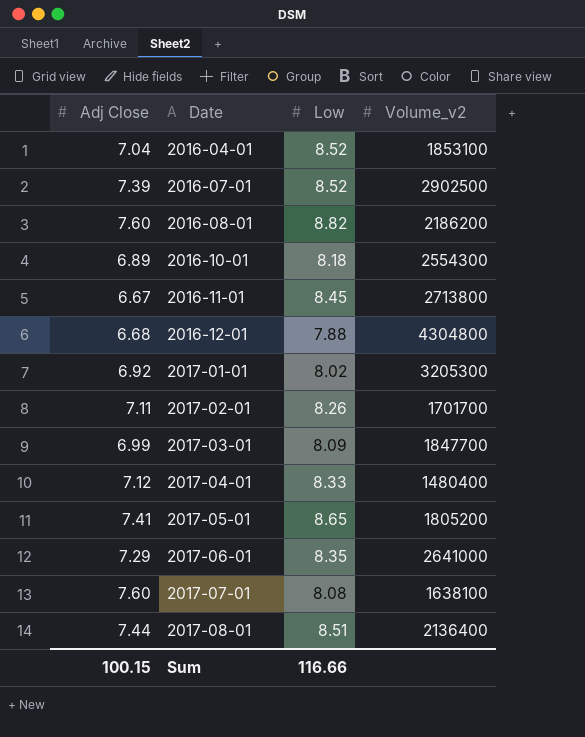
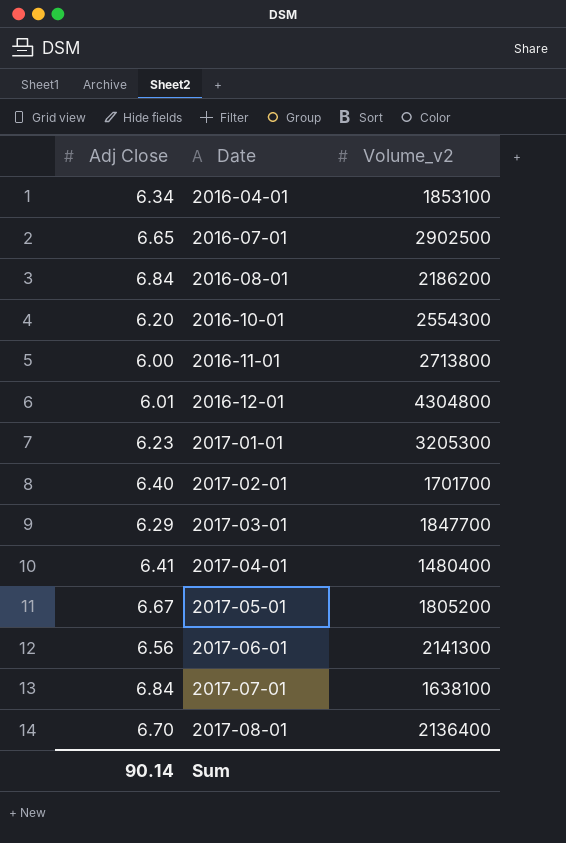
column Low | position: 3 -> none
2016-04-01 | Adj Close: 7.04 -> 6.34
2016-07-01 | Adj Close: 7.39 -> 6.65
2016-08-01 | Adj Close: 7.60 -> 6.84
2016-10-01 | Adj Close: 6.89 -> 6.20
2016-11-01 | Adj Close: 6.67 -> 6.00
2016-12-01 | Adj Close: 6.68 -> 6.01
2017-01-01 | Adj Close: 6.92 -> 6.23
2017-02-01 | Adj Close: 7.11 -> 6.40
2017-03-01 | Adj Close: 6.99 -> 6.29
2017-04-01 | Adj Close: 7.12 -> 6.41
2017-05-01 | Adj Close: 7.41 -> 6.67
2017-06-01 | Adj Close: 7.29 -> 6.56
2017-06-01 | Volume_v2: 2641000 -> 2141300
2017-07-01 | Adj Close: 7.60 -> 6.84
2017-08-01 | Adj Close: 7.44 -> 6.70
Sum | Adj Close: 100.15 -> 90.14

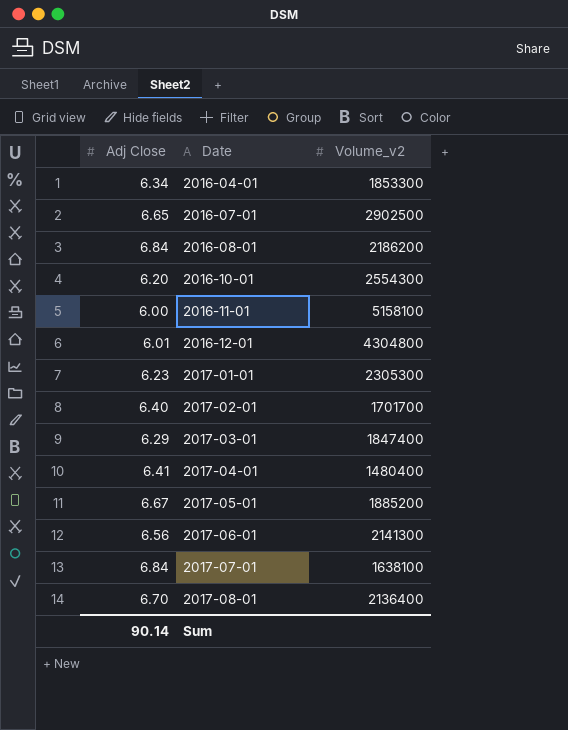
2016-04-01 | Volume_v2: 1853100 -> 1853300
2016-11-01 | Volume_v2: 2713800 -> 5158100
2017-01-01 | Volume_v2: 3205300 -> 2305300
2017-03-01 | Volume_v2: 1847700 -> 1847400
2017-05-01 | Volume_v2: 1805200 -> 1885200

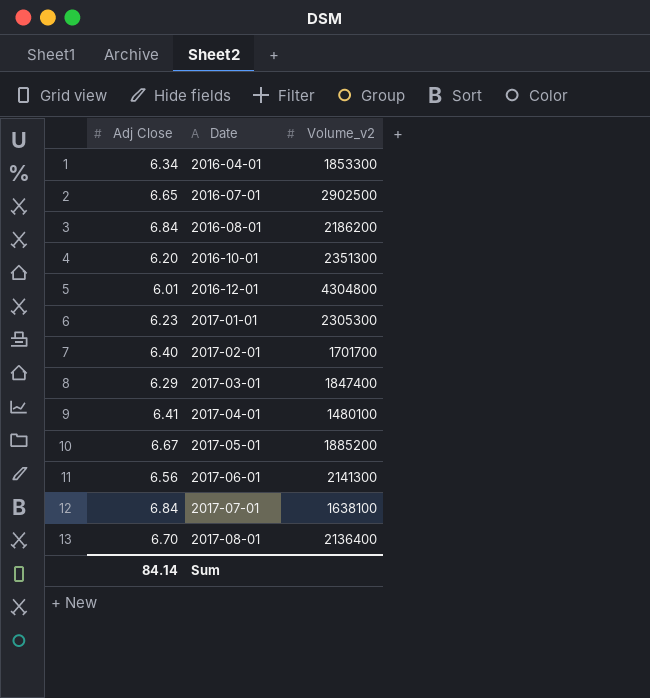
row 2016-11-01: 6.00 | 5158100 -> none
2016-10-01 | Volume_v2: 2554300 -> 2351300
2017-04-01 | Volume_v2: 1480400 -> 1480100
Sum | Adj Close: 90.14 -> 84.14

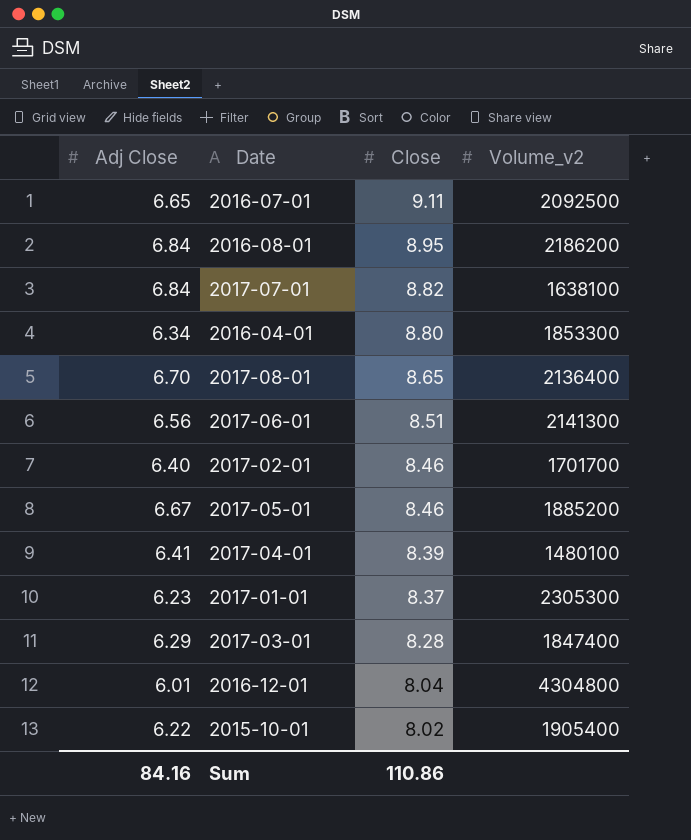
row order: Date ascending -> Close descending
column Close | position: none -> 3
row 2016-10-01: 6.20 | 2351300 -> none
2016-07-01 | Volume_v2: 2902500 -> 2092500
row 2015-10-01: none -> 6.22 | 8.02 | 1905400
Sum | Adj Close: 84.14 -> 84.16

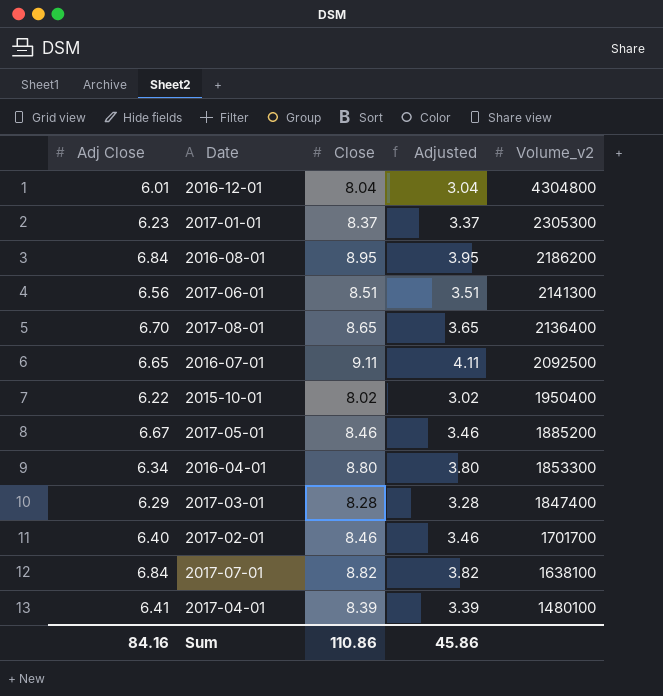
row order: Close descending -> Volume_v2 descending
column Adjusted | formula: none -> [Close] - 5
2015-10-01 | Volume_v2: 1905400 -> 1950400

